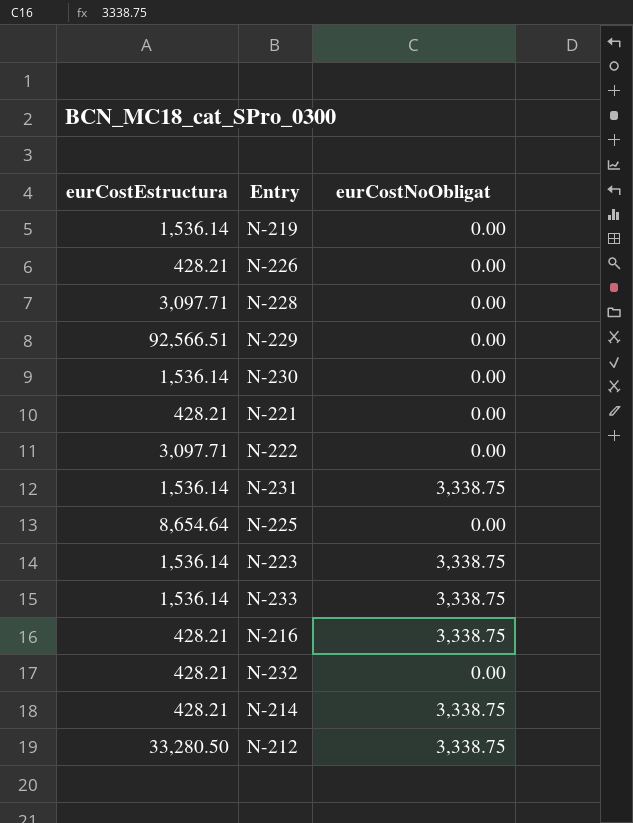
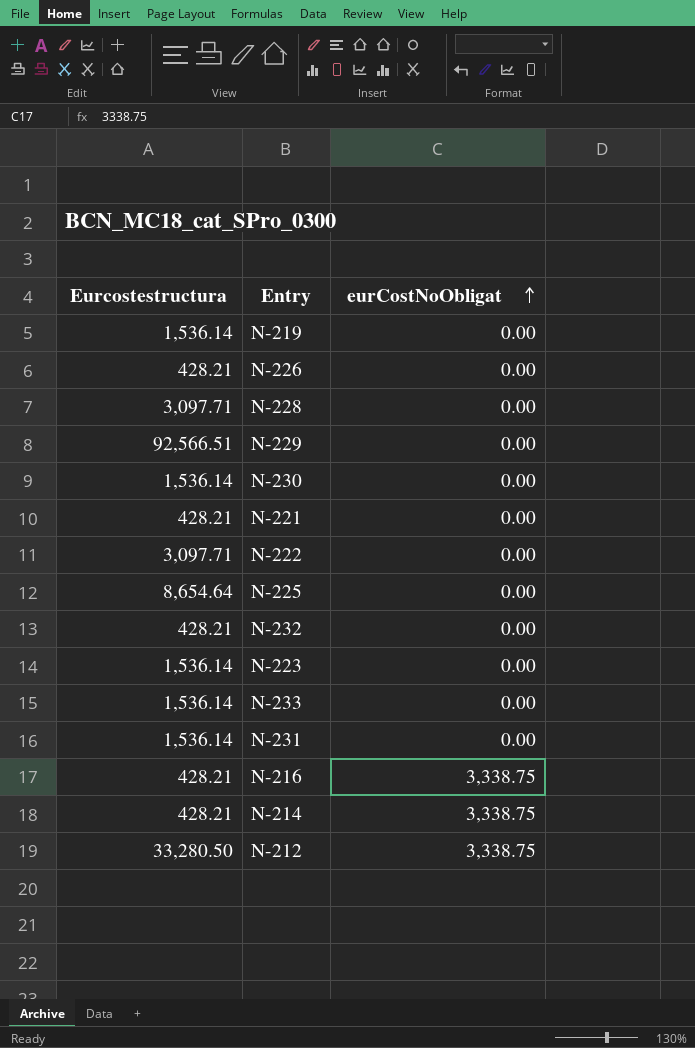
row order: none -> eurCostNoObligat ascending
column name: eurCostEstructura -> Eurcostestructura
N-223 | eurCostNoObligat: 3,338.75 -> 0.00
N-233 | eurCostNoObligat: 3,338.75 -> 0.00
N-231 | eurCostNoObligat: 3,338.75 -> 0.00

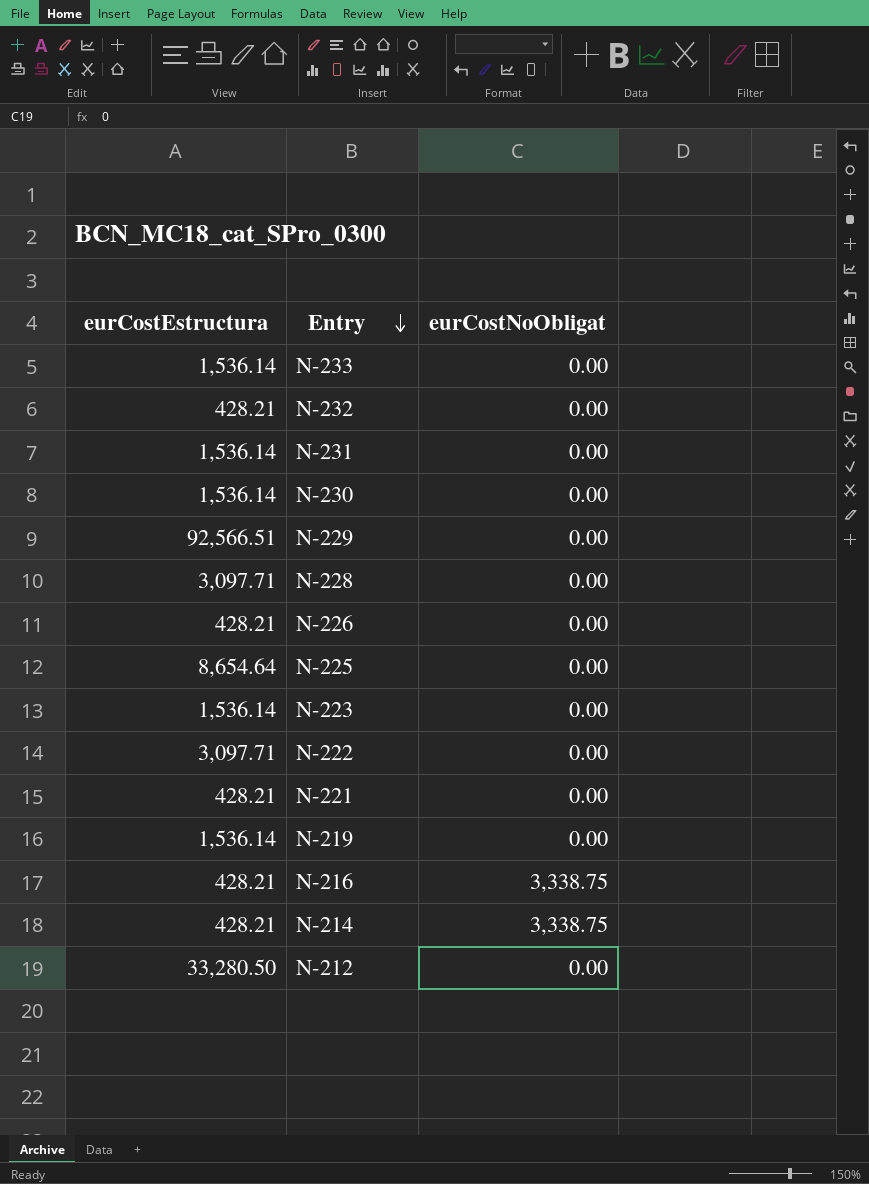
row order: eurCostNoObligat ascending -> Entry descending
column name: Eurcostestructura -> eurCostEstructura
N-212 | eurCostNoObligat: 3,338.75 -> 0.00

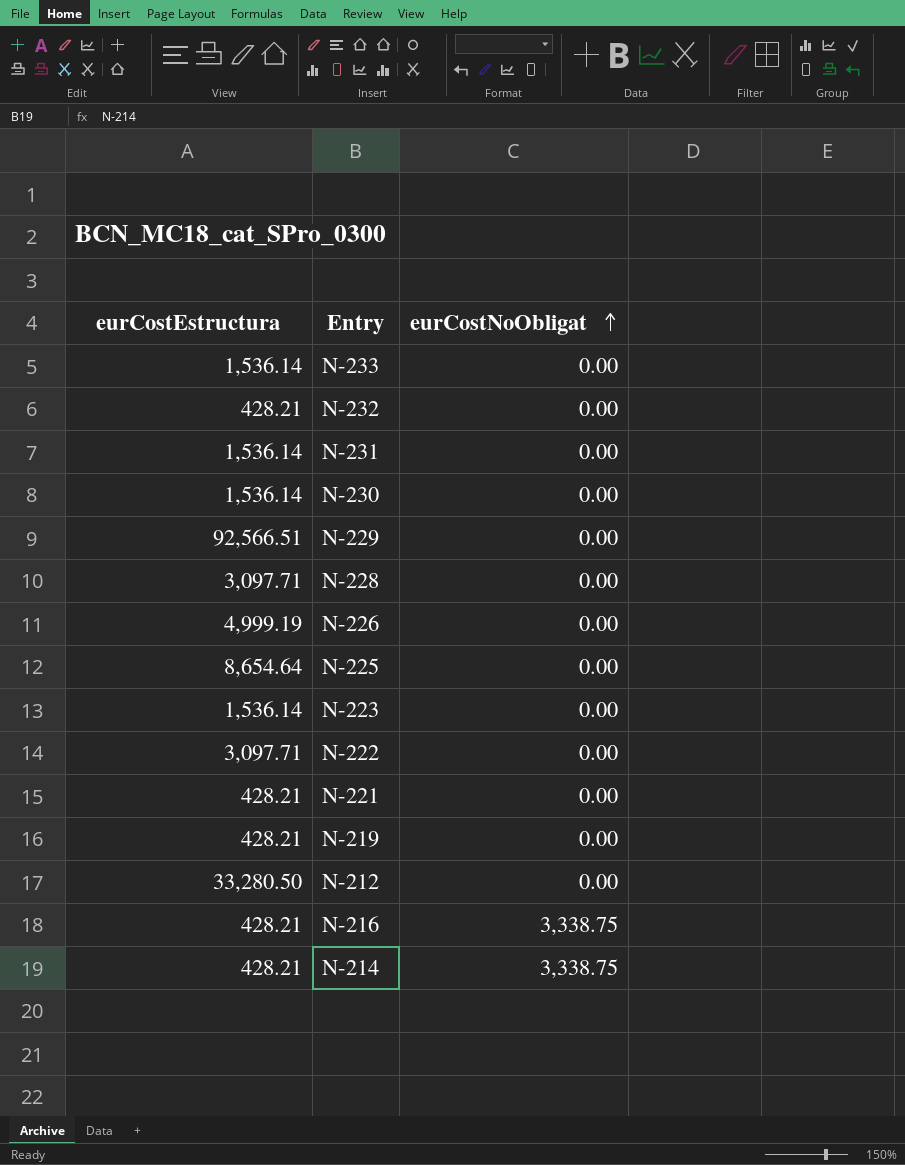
row order: Entry descending -> eurCostNoObligat ascending
N-226 | eurCostEstructura: 428.21 -> 4,999.19
N-219 | eurCostEstructura: 1,536.14 -> 428.21

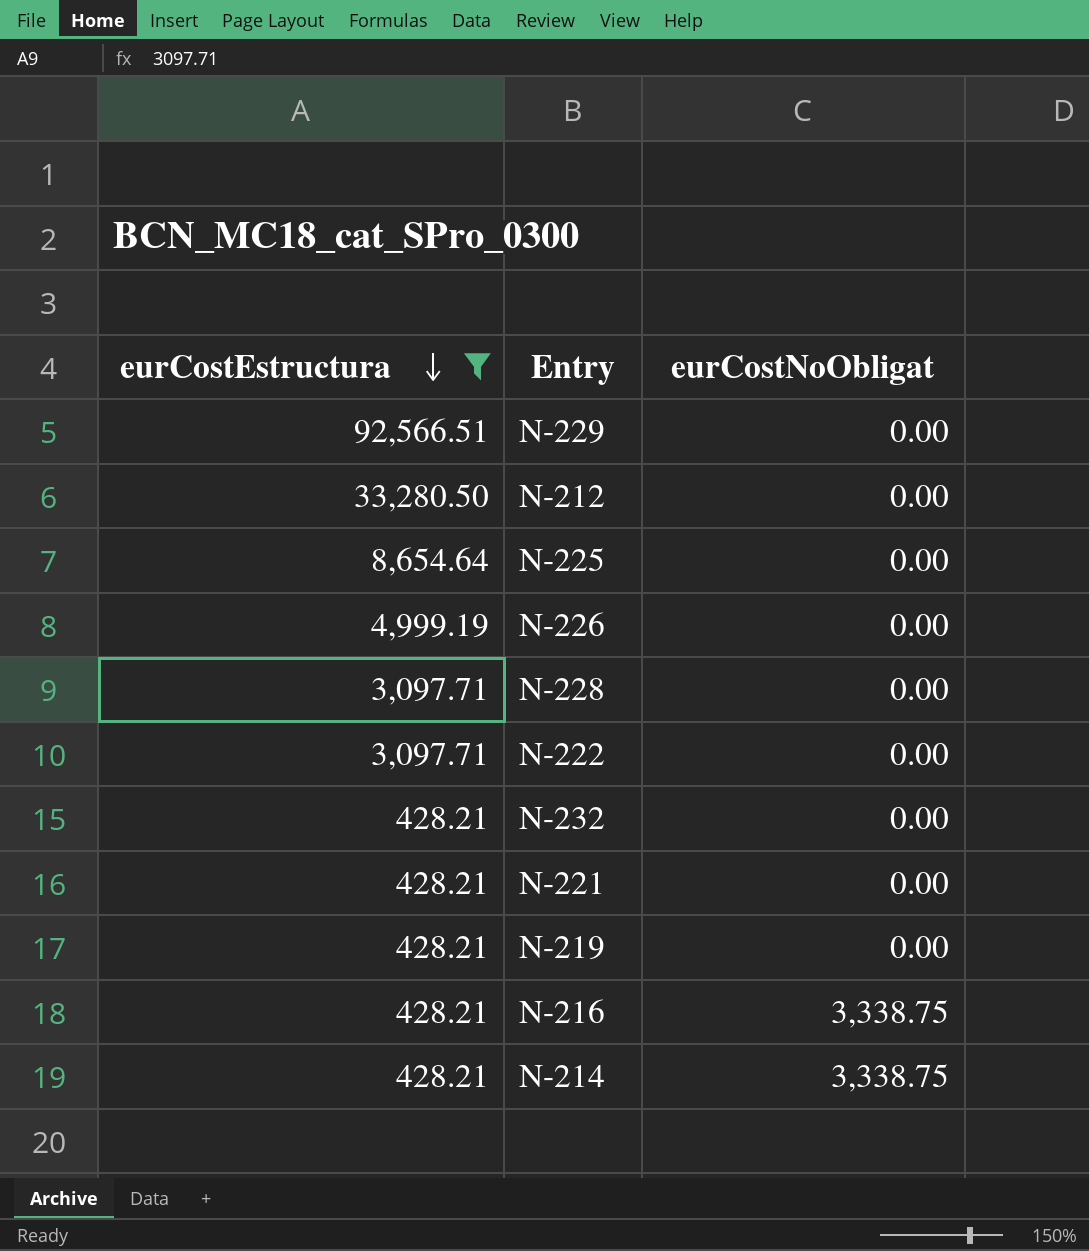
filter: none -> eurCostEstructura != 1,536.14
row order: eurCostNoObligat ascending -> eurCostEstructura descending

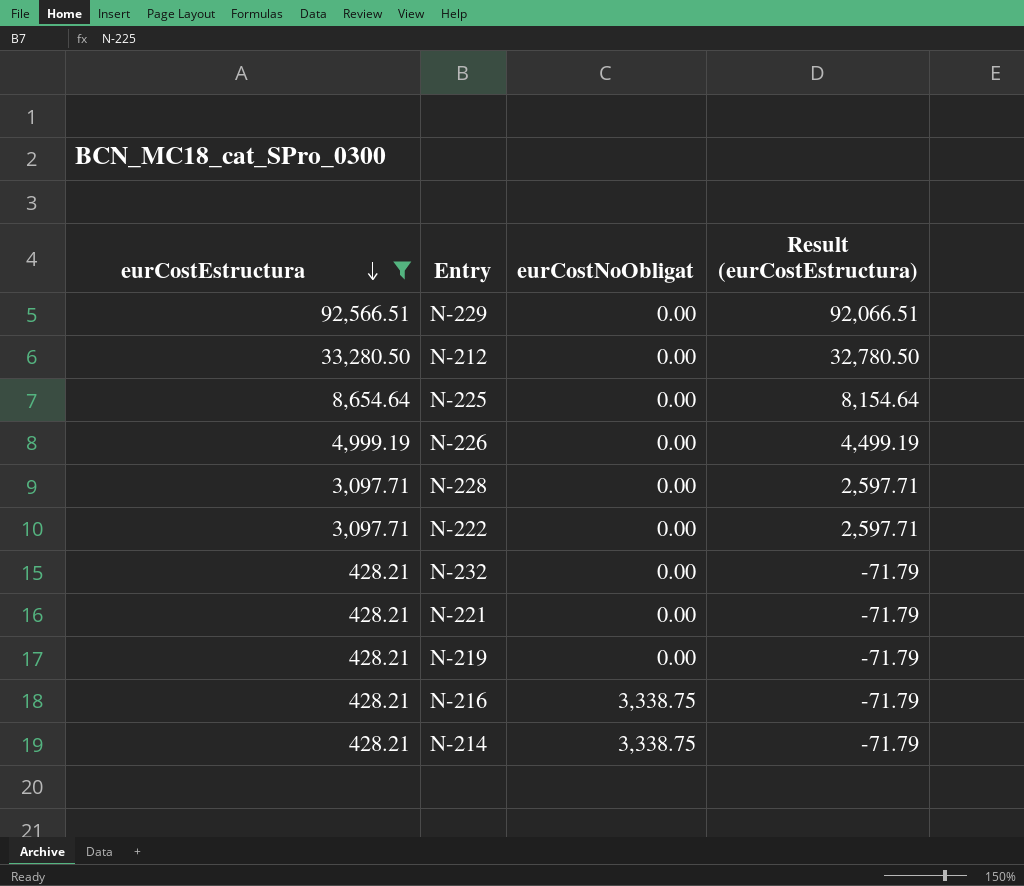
column Result (eurCostEstructura) | formula: none -> [eurCostEstructura] - 500

